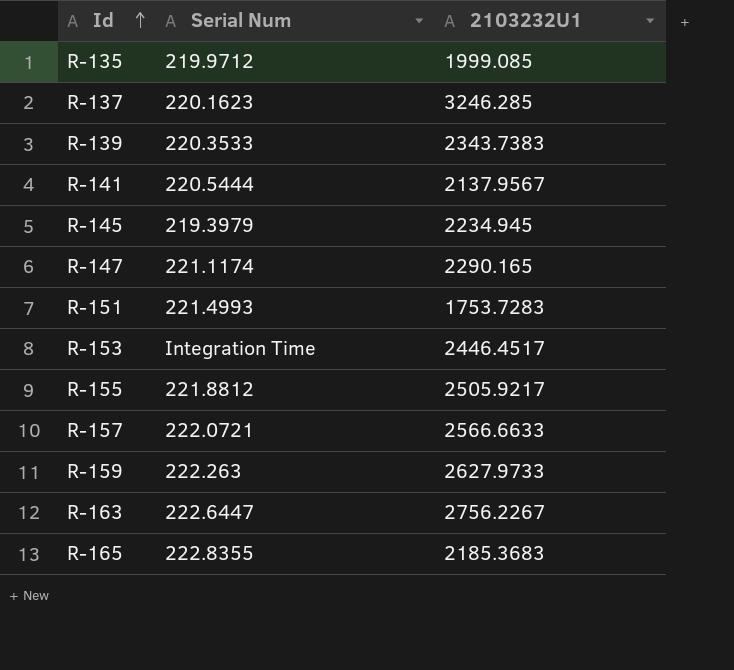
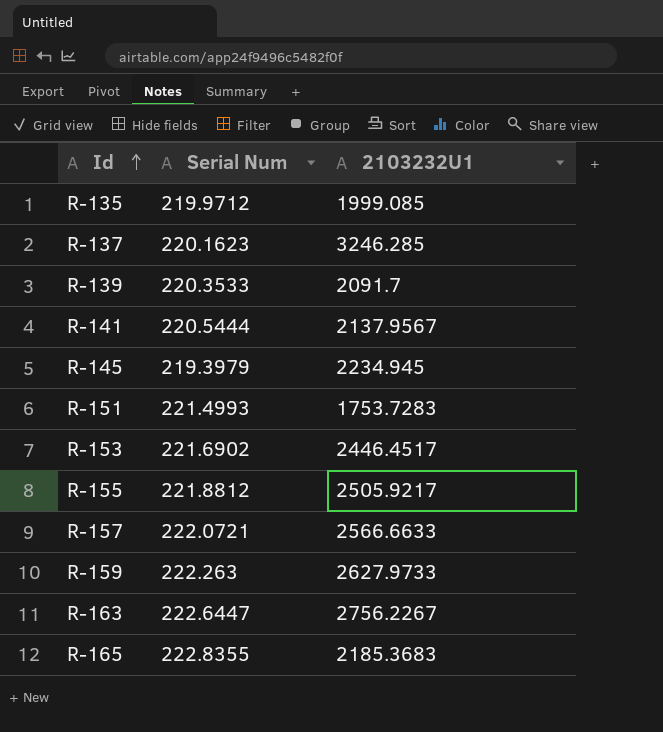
row R-147: 221.1174 | 2290.165 -> none
R-139 | 2103232U1: 2343.7383 -> 2091.7
R-153 | Serial Num: Integration Time -> 221.6902

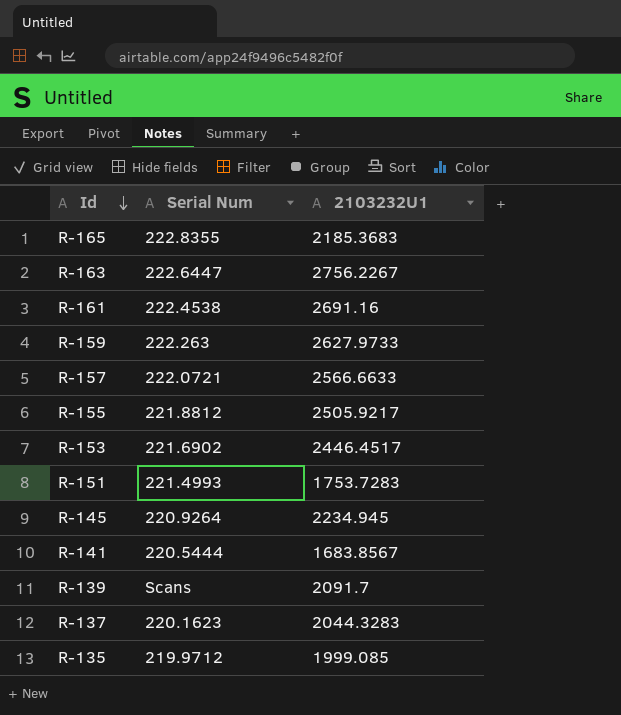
row order: Id ascending -> Id descending
row R-161: none -> 222.4538 | 2691.16
R-145 | Serial Num: 219.3979 -> 220.9264
R-141 | 2103232U1: 2137.9567 -> 1683.8567
R-139 | Serial Num: 220.3533 -> Scans
R-137 | 2103232U1: 3246.285 -> 2044.3283

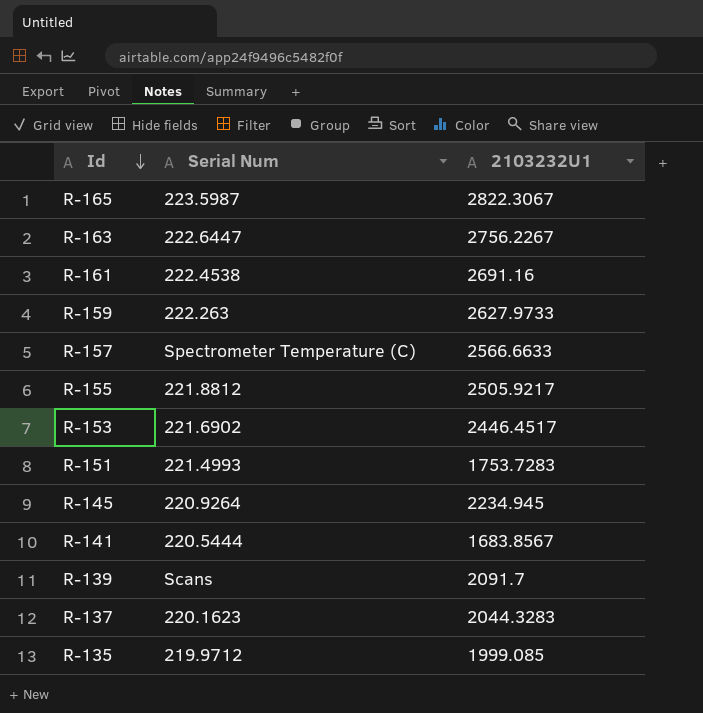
R-165 | Serial Num: 222.8355 -> 223.5987
R-165 | 2103232U1: 2185.3683 -> 2822.3067
R-157 | Serial Num: 222.0721 -> Spectrometer Temperature (C)

